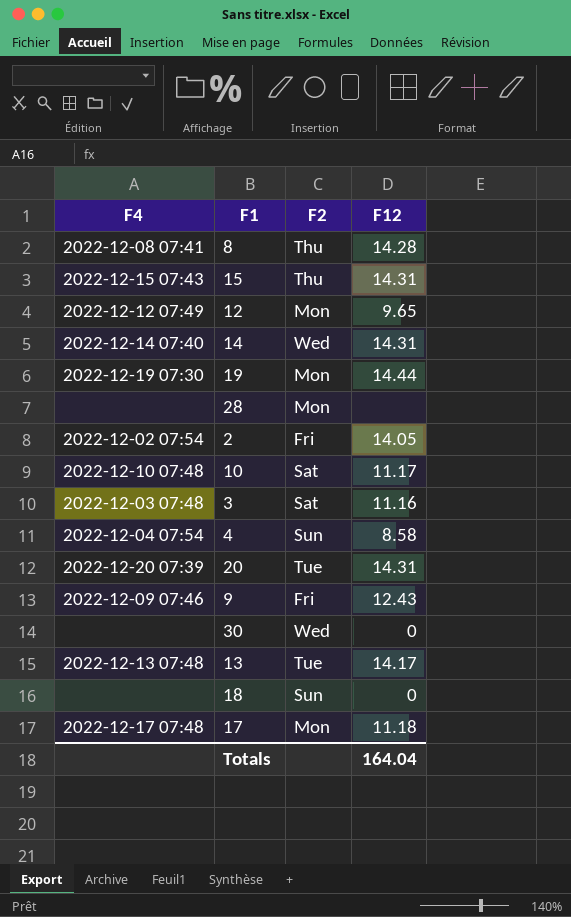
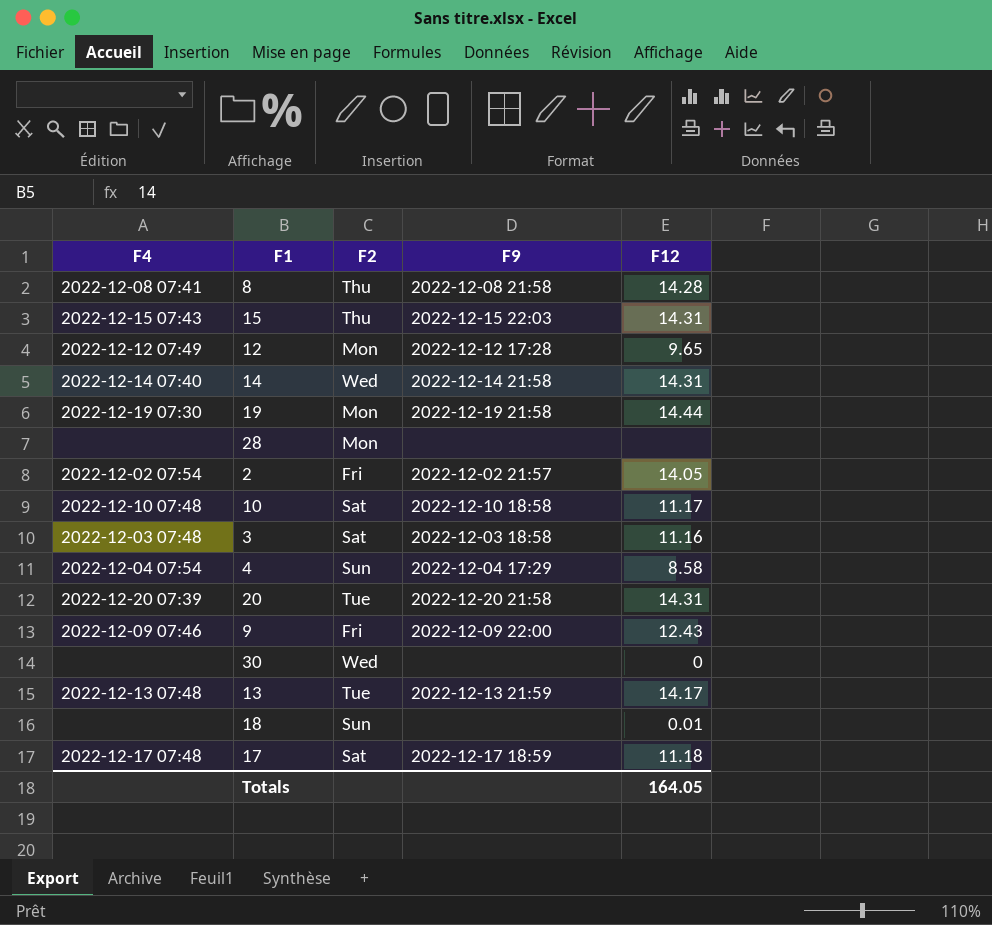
column F9 | position: none -> 4
18 | F12: 0 -> 0.01
17 | F2: Mon -> Sat
Totals | F12: 164.04 -> 164.05

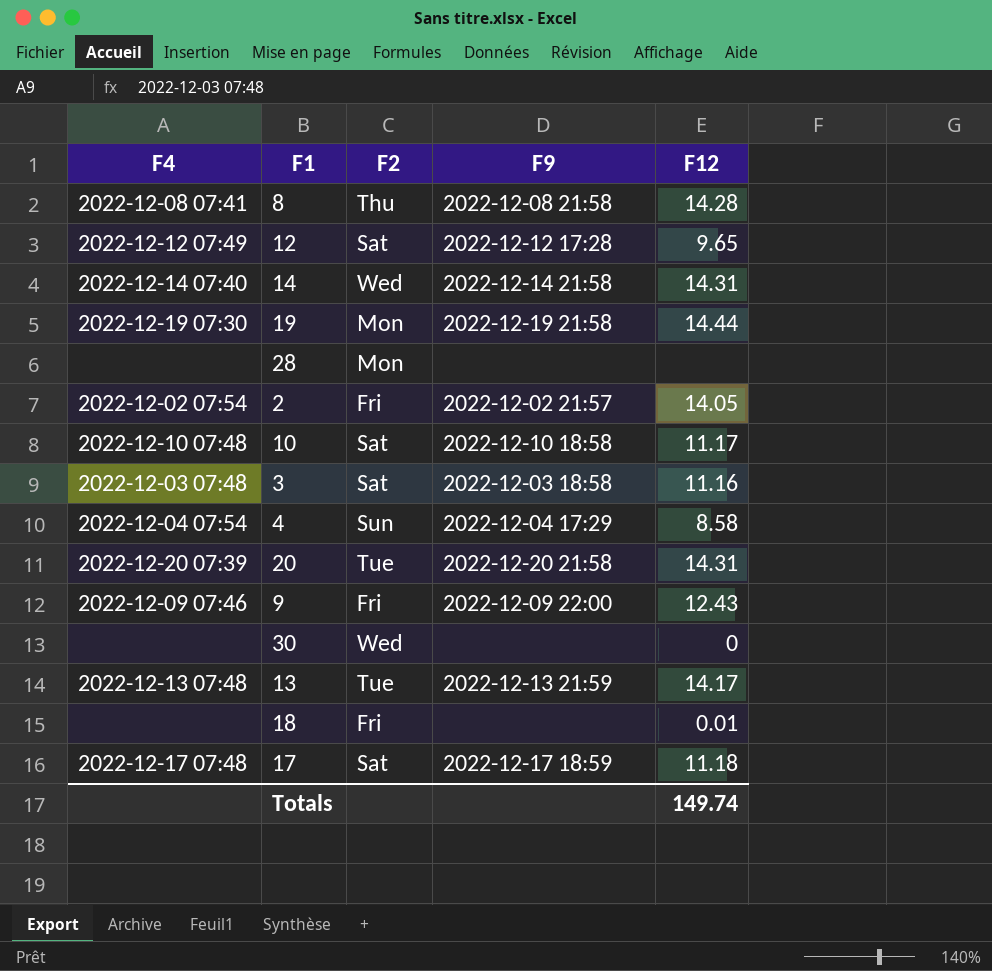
row 15: 2022-12-15 07:43 | Thu | 2022-12-15 22:03 | 14.31 -> none
12 | F2: Mon -> Sat
18 | F2: Sun -> Fri
Totals | F12: 164.05 -> 149.74

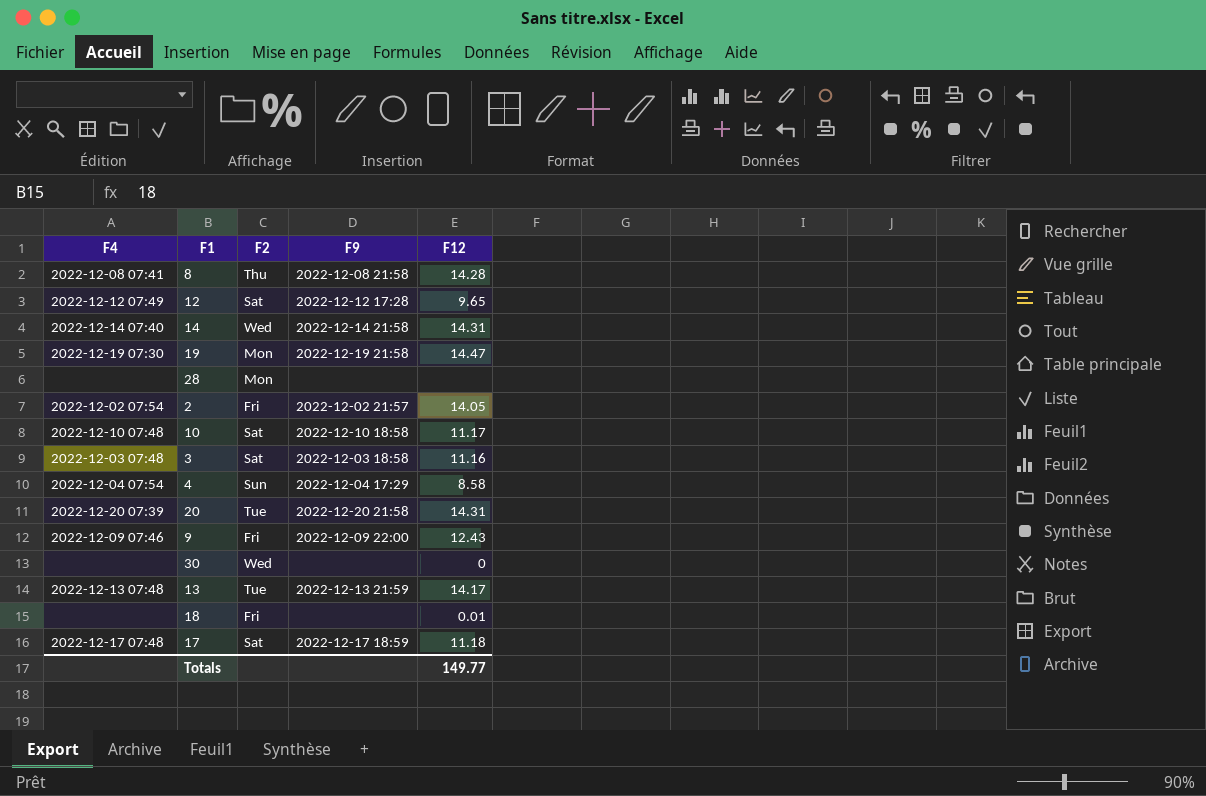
19 | F12: 14.44 -> 14.47
Totals | F12: 149.74 -> 149.77

